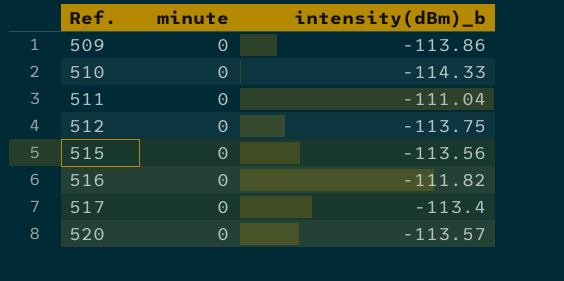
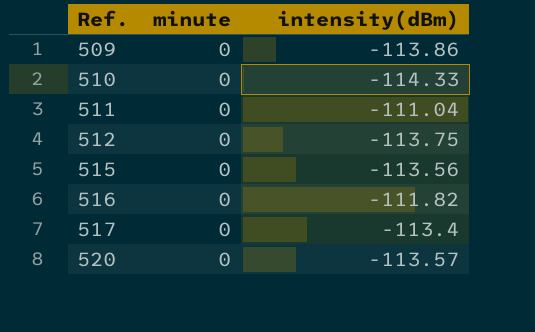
column name: intensity(dBm)_b -> intensity(dBm)

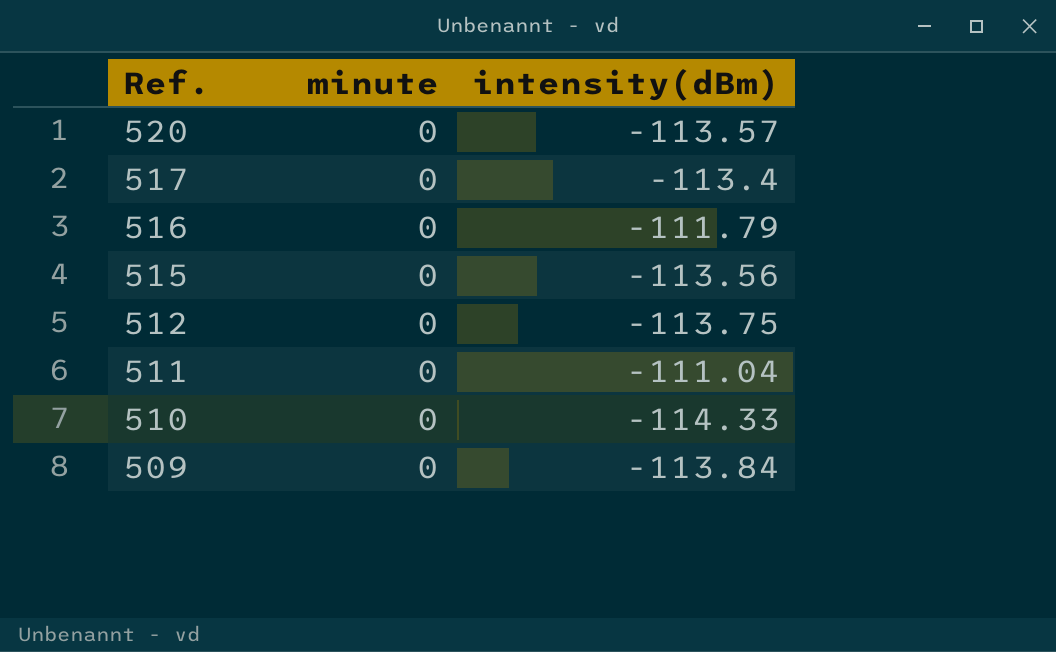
row order: Ref. ascending -> Ref. descending
516 | intensity(dBm): -111.82 -> -111.79
509 | intensity(dBm): -113.86 -> -113.84

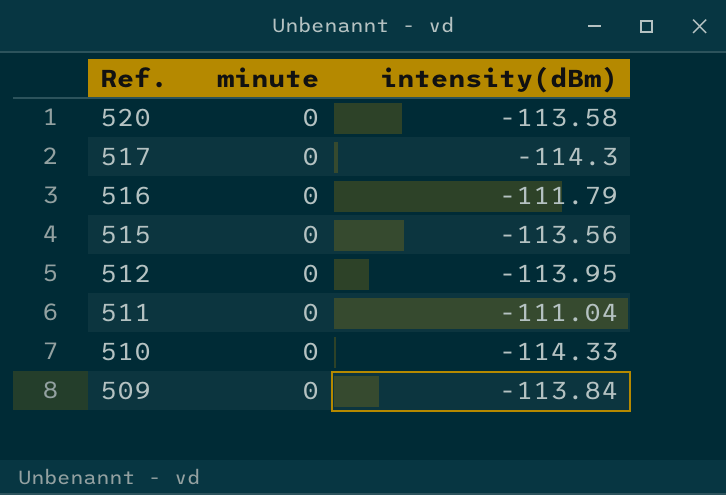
520 | intensity(dBm): -113.57 -> -113.58
517 | intensity(dBm): -113.4 -> -114.3
512 | intensity(dBm): -113.75 -> -113.95

